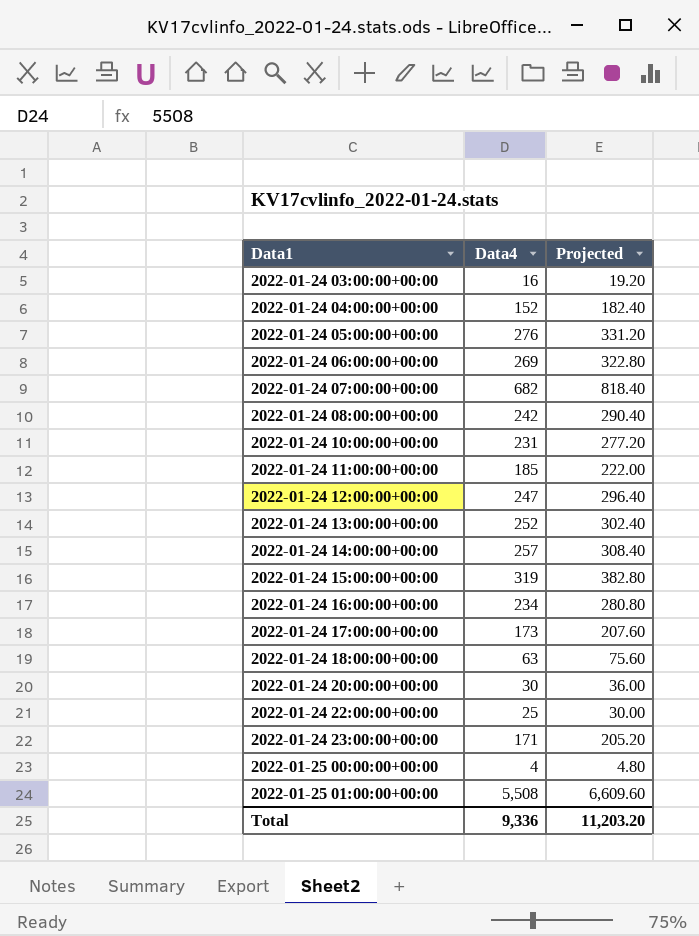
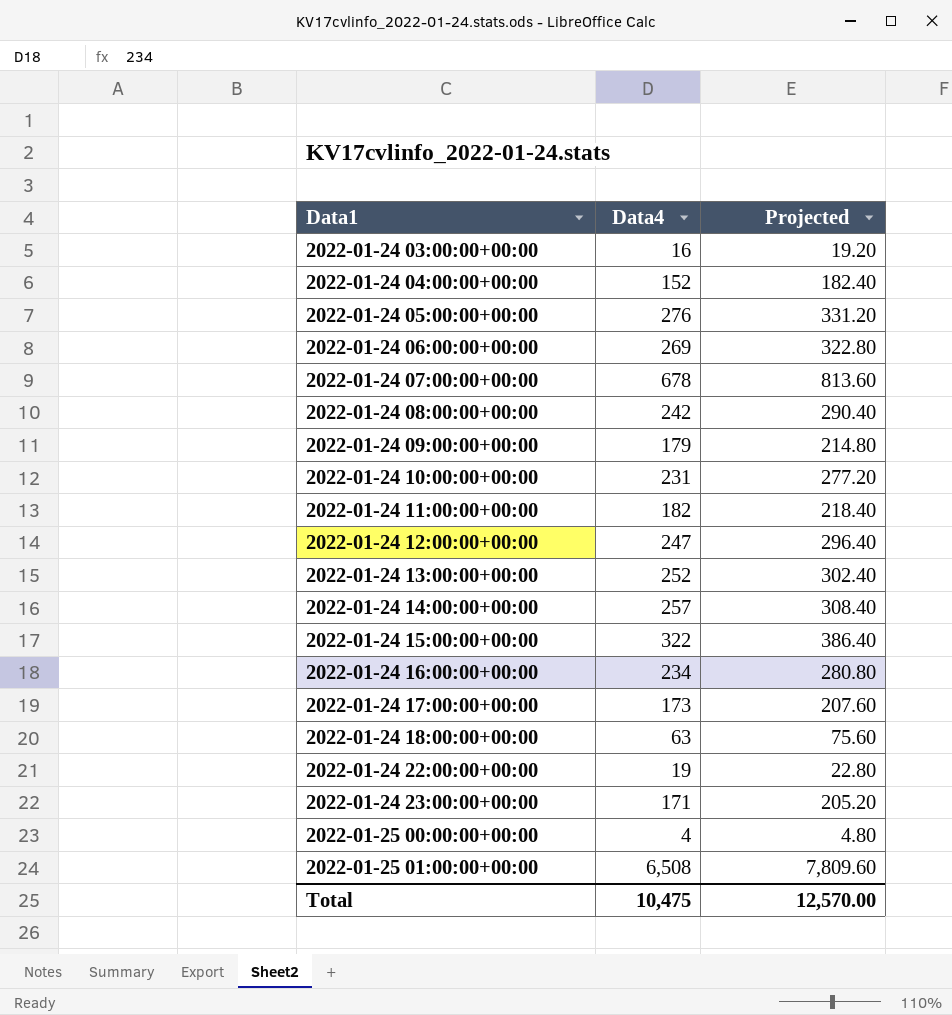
row 2022-01-24 20:00:00+00:00: 30 | 36.00 -> none
2022-01-24 07:00:00+00:00 | Data4: 682 -> 678
2022-01-24 07:00:00+00:00 | Projected: 818.40 -> 813.60
row 2022-01-24 09:00:00+00:00: none -> 179 | 214.80
2022-01-24 11:00:00+00:00 | Data4: 185 -> 182
2022-01-24 11:00:00+00:00 | Projected: 222.00 -> 218.40
2022-01-24 15:00:00+00:00 | Data4: 319 -> 322
2022-01-24 15:00:00+00:00 | Projected: 382.80 -> 386.40
2022-01-24 22:00:00+00:00 | Data4: 25 -> 19
2022-01-24 22:00:00+00:00 | Projected: 30.00 -> 22.80
2022-01-25 01:00:00+00:00 | Data4: 5,508 -> 6,508
2022-01-25 01:00:00+00:00 | Projected: 6,609.60 -> 7,809.60
Total | Data4: 9,336 -> 10,475
Total | Projected: 11,203.20 -> 12,570.00

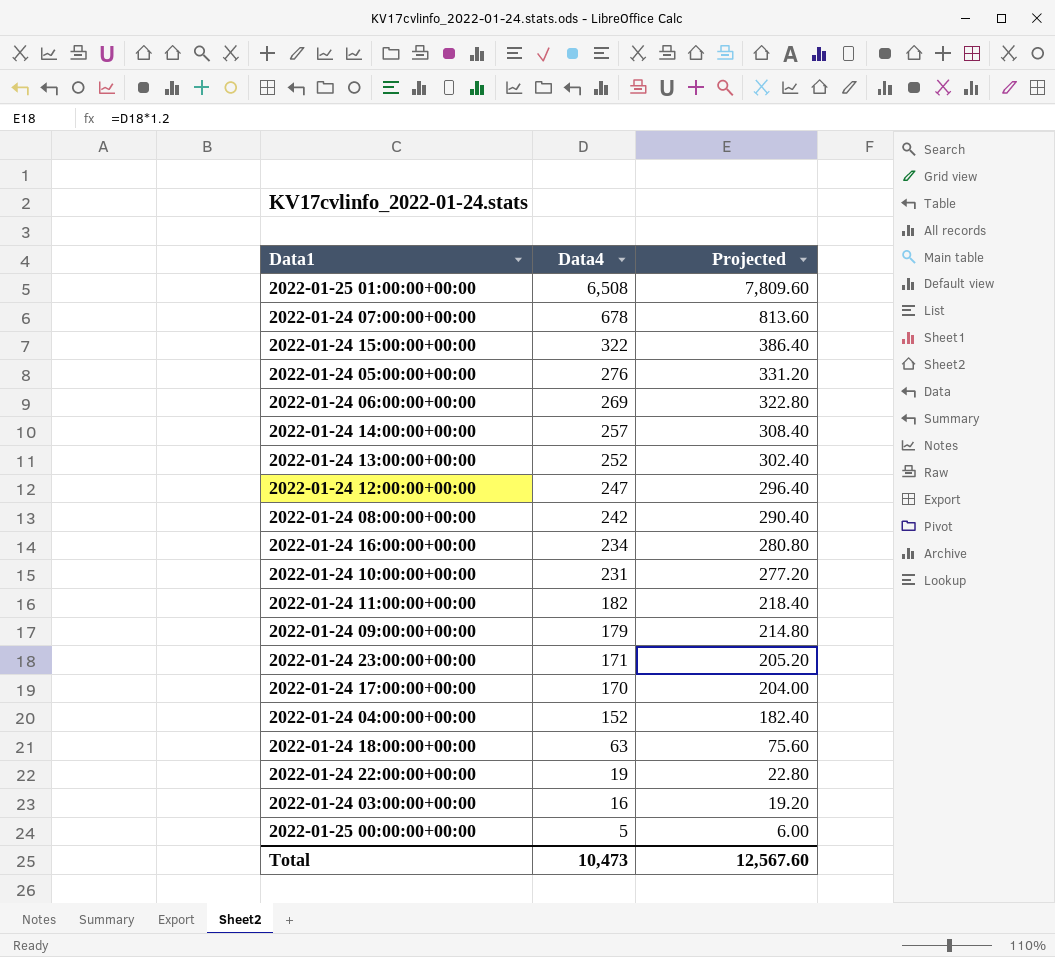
row order: Data1 ascending -> Data4 descending
2022-01-24 17:00:00+00:00 | Data4: 173 -> 170
2022-01-24 17:00:00+00:00 | Projected: 207.60 -> 204.00
2022-01-25 00:00:00+00:00 | Data4: 4 -> 5
2022-01-25 00:00:00+00:00 | Projected: 4.80 -> 6.00
Total | Data4: 10,475 -> 10,473
Total | Projected: 12,570.00 -> 12,567.60

